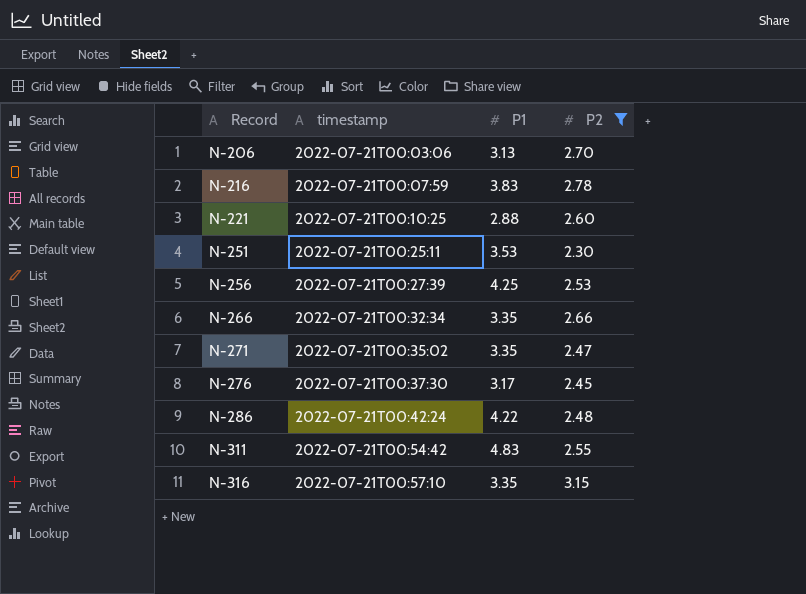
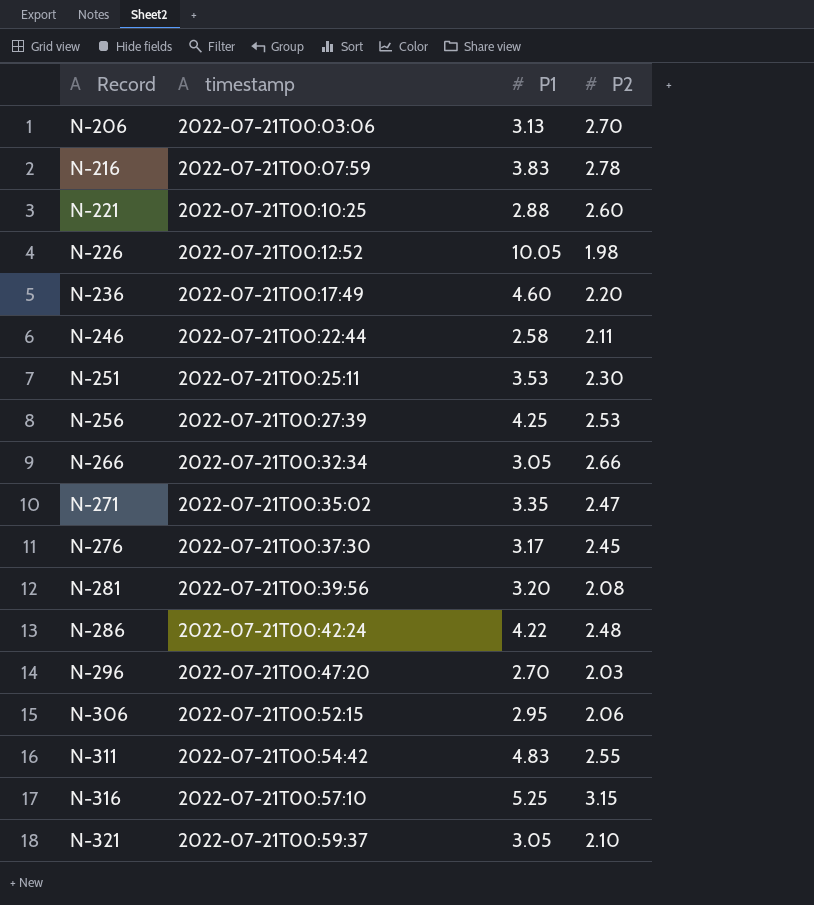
filter: P2 >= 2.30 -> none
N-266 | P1: 3.35 -> 3.05
N-316 | P1: 3.35 -> 5.25

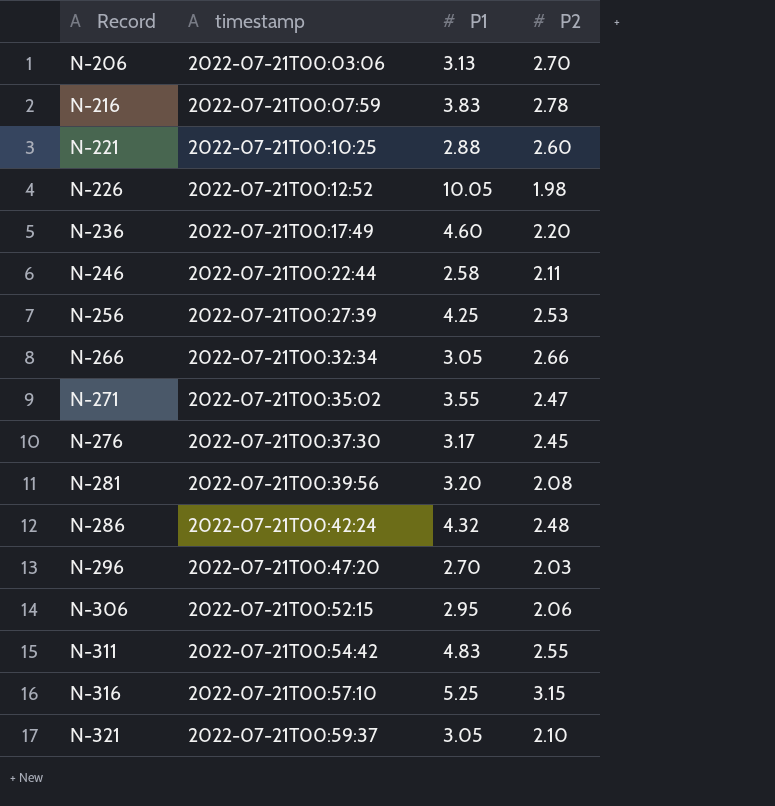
row N-251: 2022-07-21T00:25:11 | 3.53 | 2.30 -> none
N-271 | P1: 3.35 -> 3.55
N-286 | P1: 4.22 -> 4.32

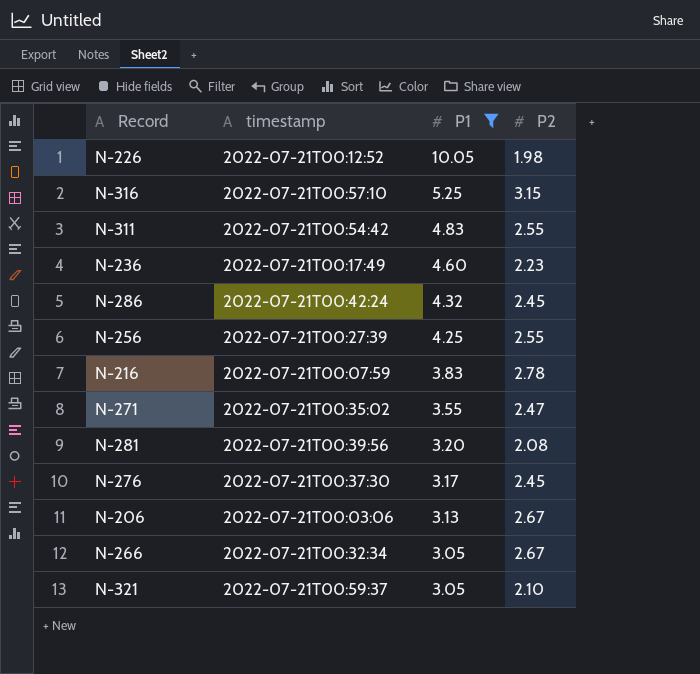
filter: none -> P1 >= 3.05
row order: Record ascending -> P1 descending
N-236 | P2: 2.20 -> 2.23
N-286 | P2: 2.48 -> 2.45
N-256 | P2: 2.53 -> 2.55
N-206 | P2: 2.70 -> 2.67
N-266 | P2: 2.66 -> 2.67

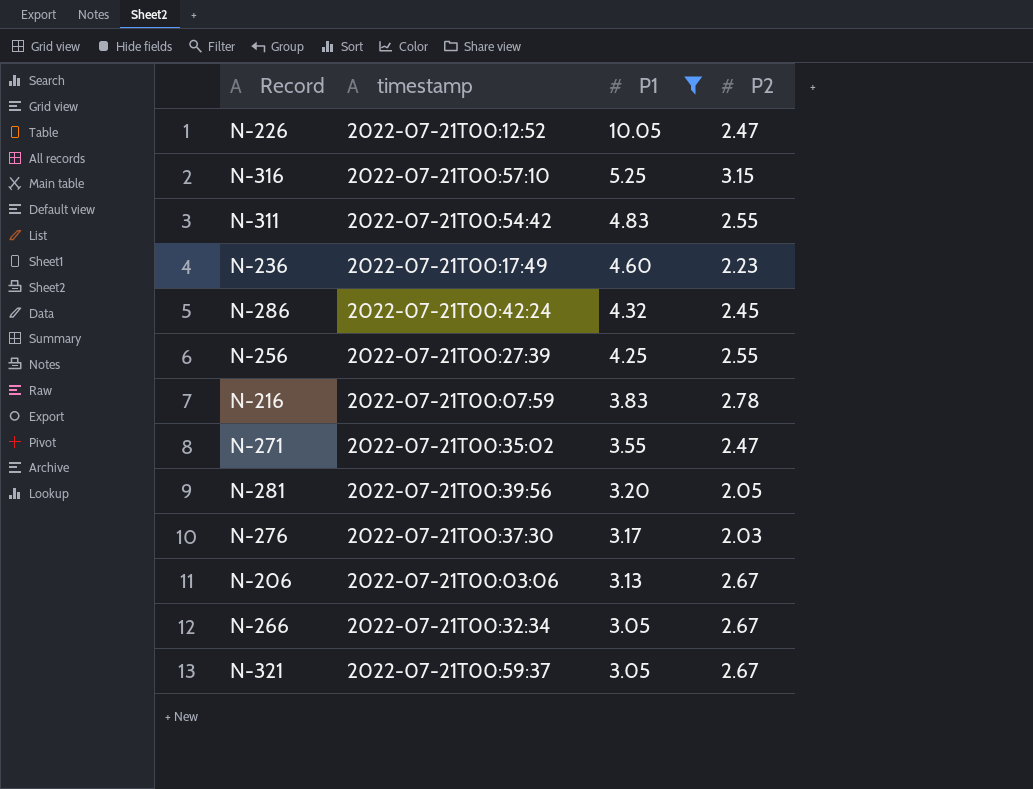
N-226 | P2: 1.98 -> 2.47
N-281 | P2: 2.08 -> 2.05
N-276 | P2: 2.45 -> 2.03
N-321 | P2: 2.10 -> 2.67

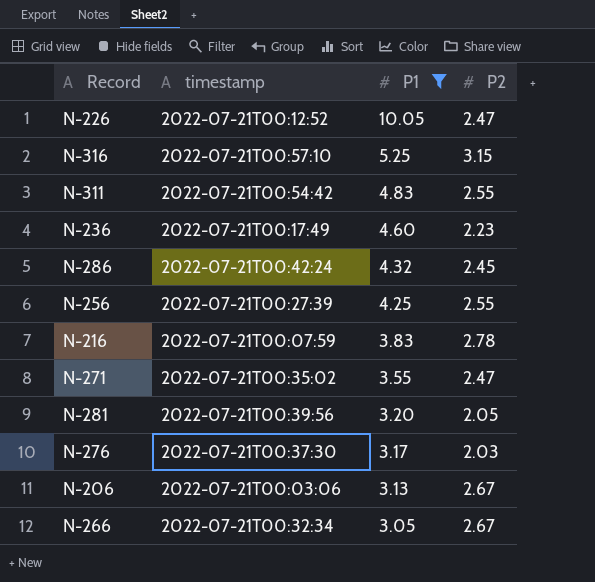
row N-321: 2022-07-21T00:59:37 | 3.05 | 2.67 -> none

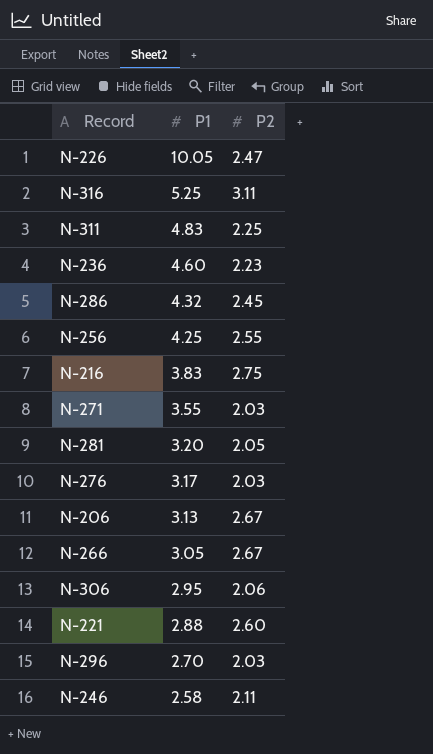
filter: P1 >= 3.05 -> none
column timestamp | position: 2 -> none
N-316 | P2: 3.15 -> 3.11
N-311 | P2: 2.55 -> 2.25
N-216 | P2: 2.78 -> 2.75
N-271 | P2: 2.47 -> 2.03

